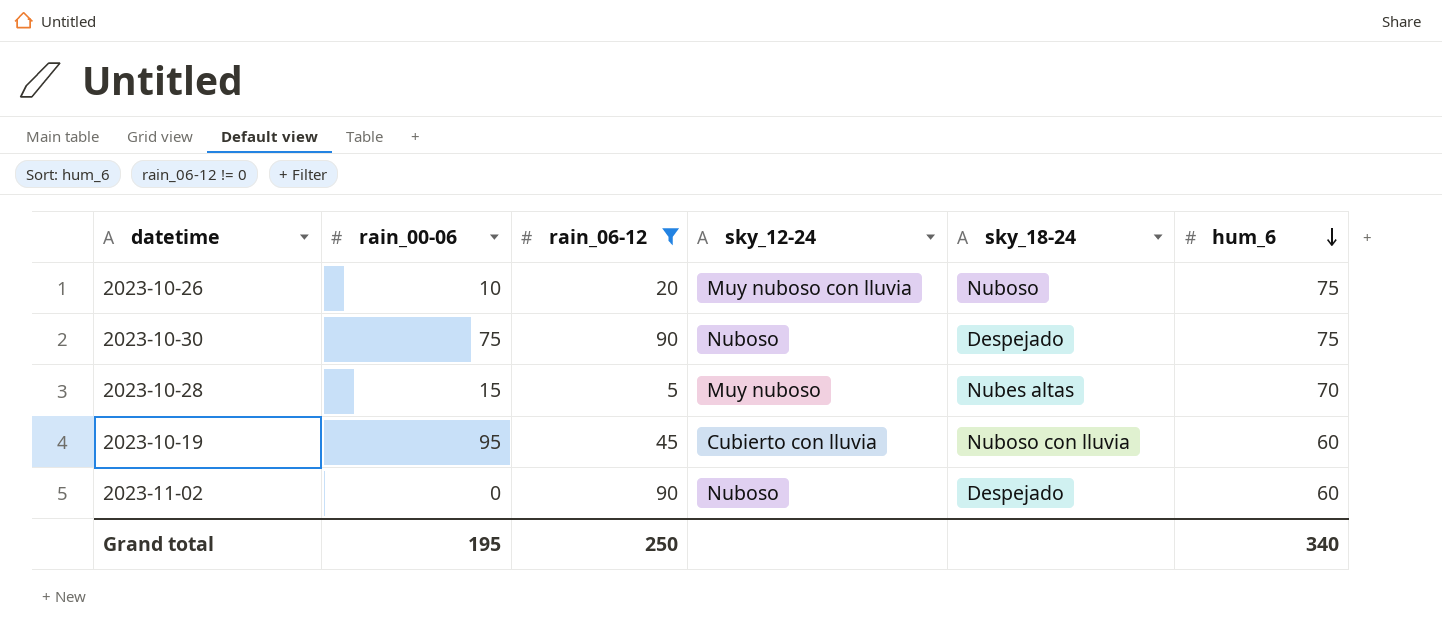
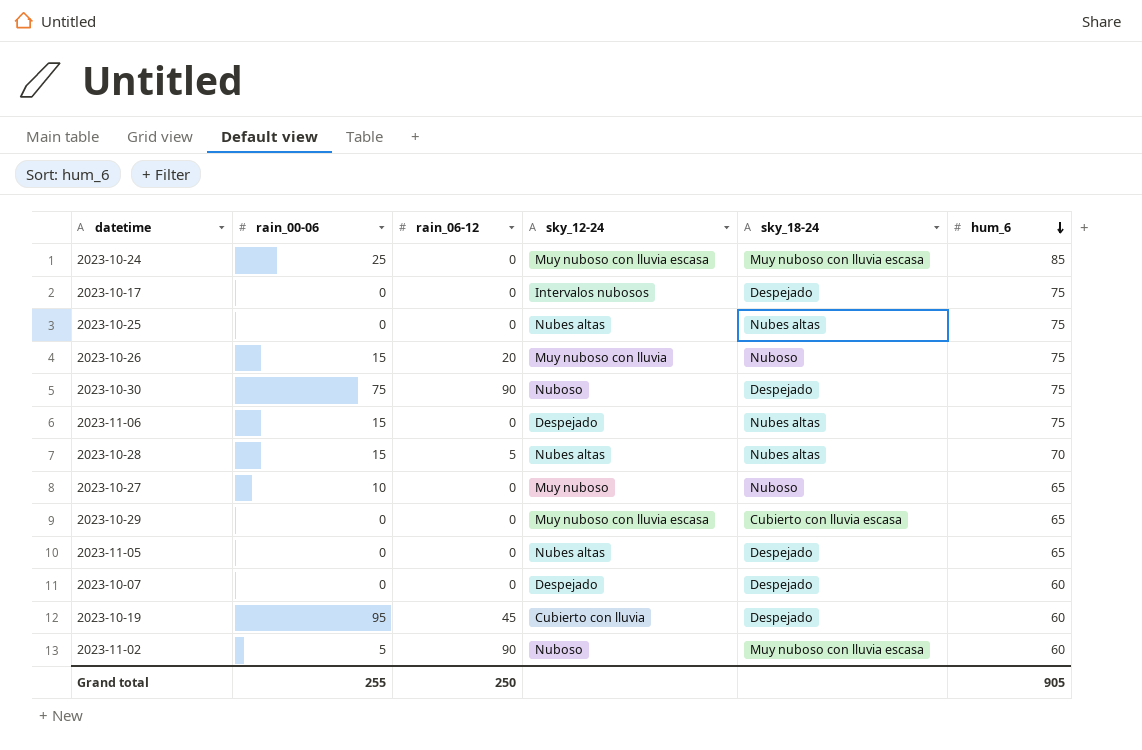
filter: rain_06-12 != 0 -> none
2023-10-26 | rain_00-06: 10 -> 15
2023-10-28 | sky_12-24: Muy nuboso -> Nubes altas
2023-10-19 | sky_18-24: Nuboso con lluvia -> Despejado
2023-11-02 | rain_00-06: 0 -> 5
2023-11-02 | sky_18-24: Despejado -> Muy nuboso con lluvia escasa
Grand total | rain_00-06: 195 -> 255
Grand total | hum_6: 340 -> 905

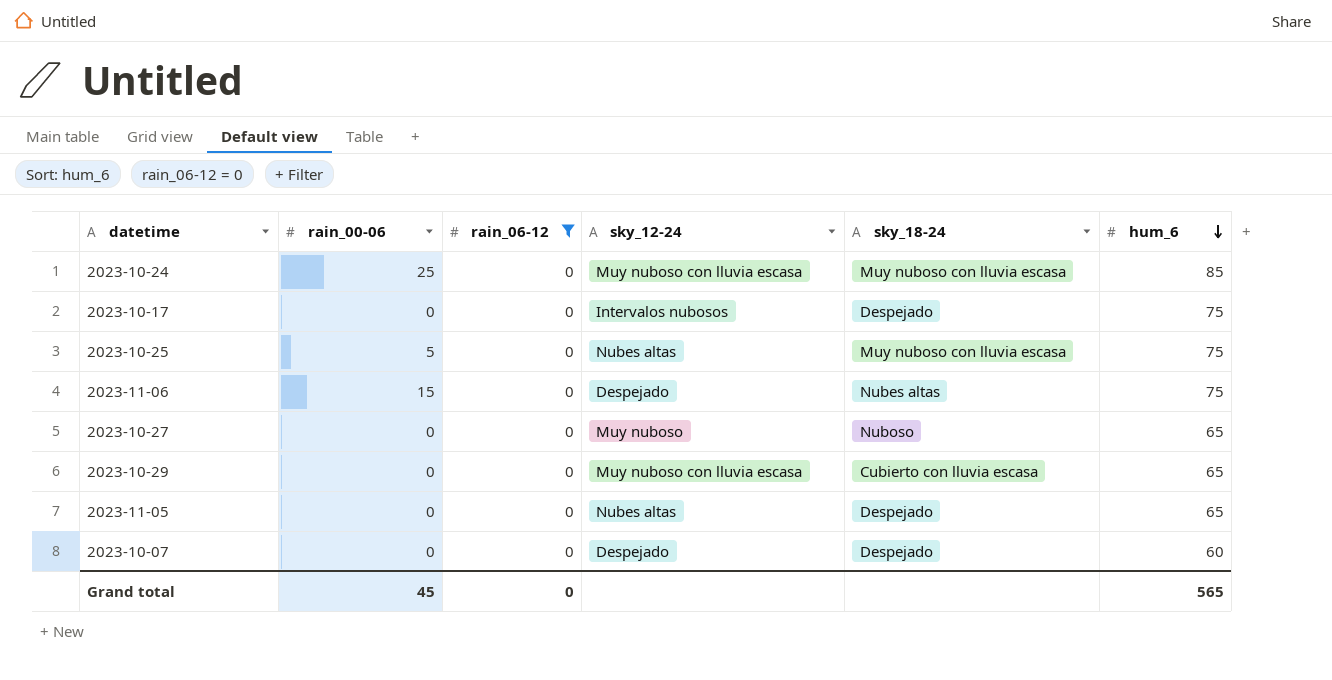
filter: none -> rain_06-12 = 0
2023-10-25 | rain_00-06: 0 -> 5
2023-10-25 | sky_18-24: Nubes altas -> Muy nuboso con lluvia escasa
2023-10-27 | rain_00-06: 10 -> 0
Grand total | rain_00-06: 255 -> 45
Grand total | rain_06-12: 250 -> 0
Grand total | hum_6: 905 -> 565

